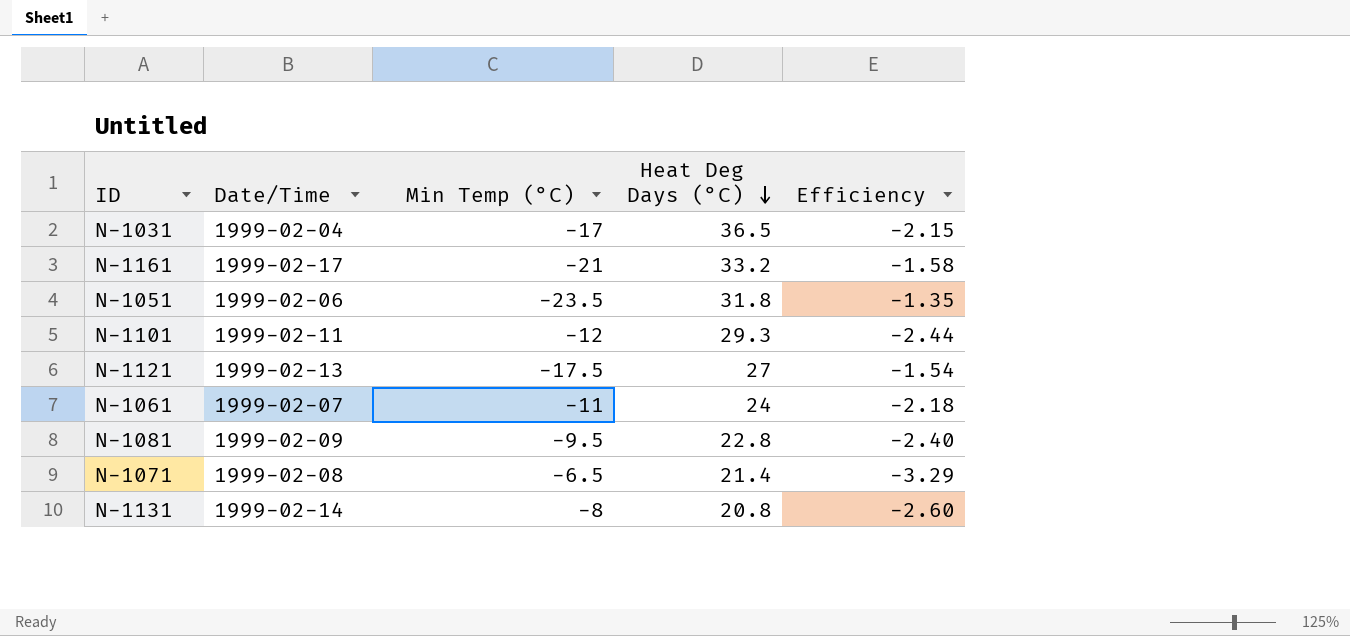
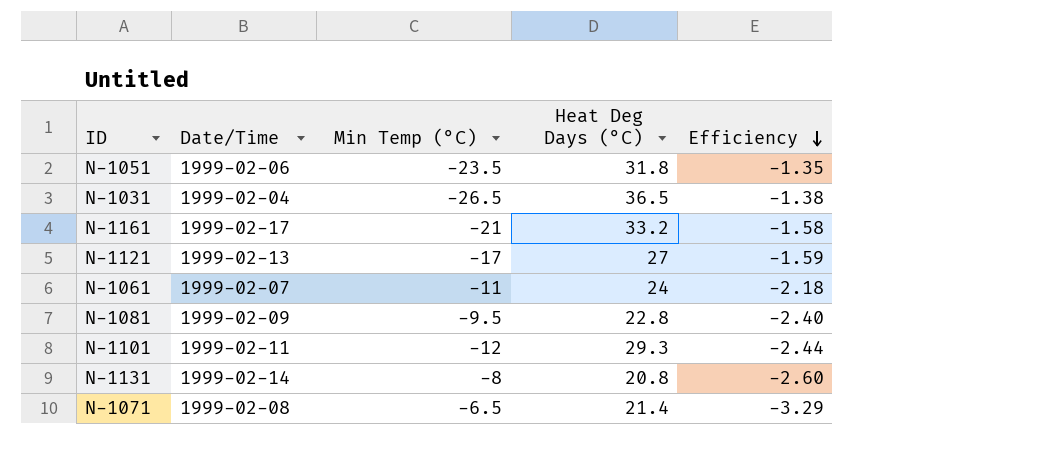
row order: Heat Deg Days (°C) descending -> Efficiency descending
N-1031 | Min Temp (°C): -17 -> -26.5
N-1031 | Efficiency: -2.15 -> -1.38
N-1121 | Min Temp (°C): -17.5 -> -17
N-1121 | Efficiency: -1.54 -> -1.59

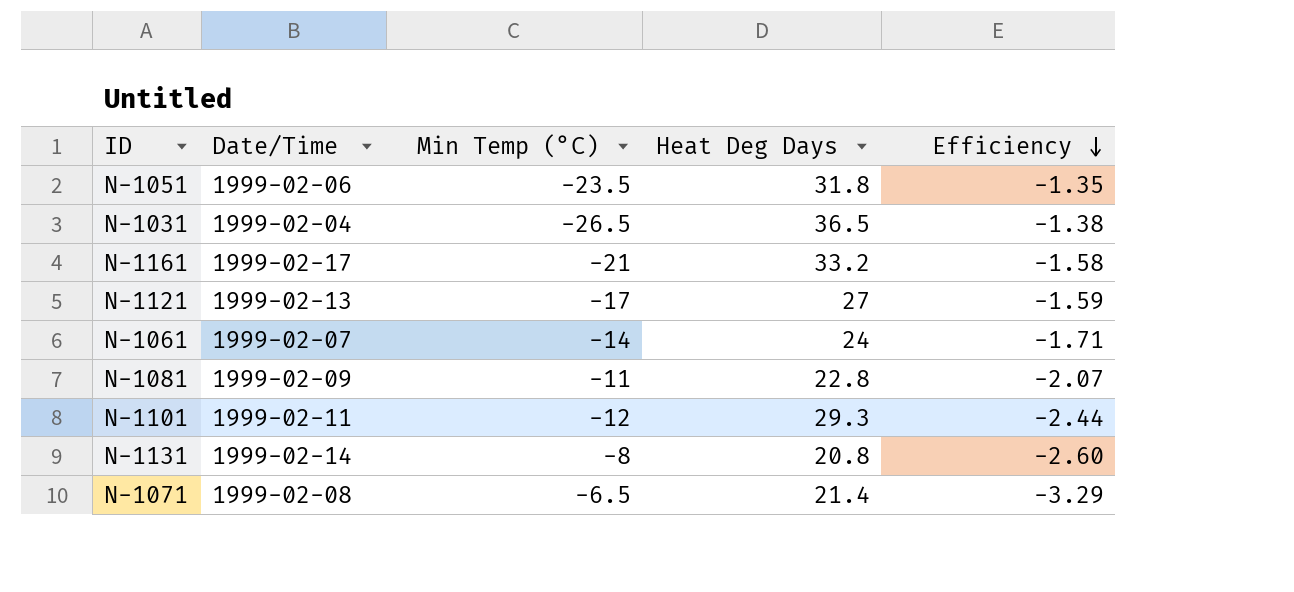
column name: Heat Deg Days (°C) -> Heat Deg Days
N-1061 | Min Temp (°C): -11 -> -14
N-1061 | Efficiency: -2.18 -> -1.71
N-1081 | Min Temp (°C): -9.5 -> -11
N-1081 | Efficiency: -2.40 -> -2.07

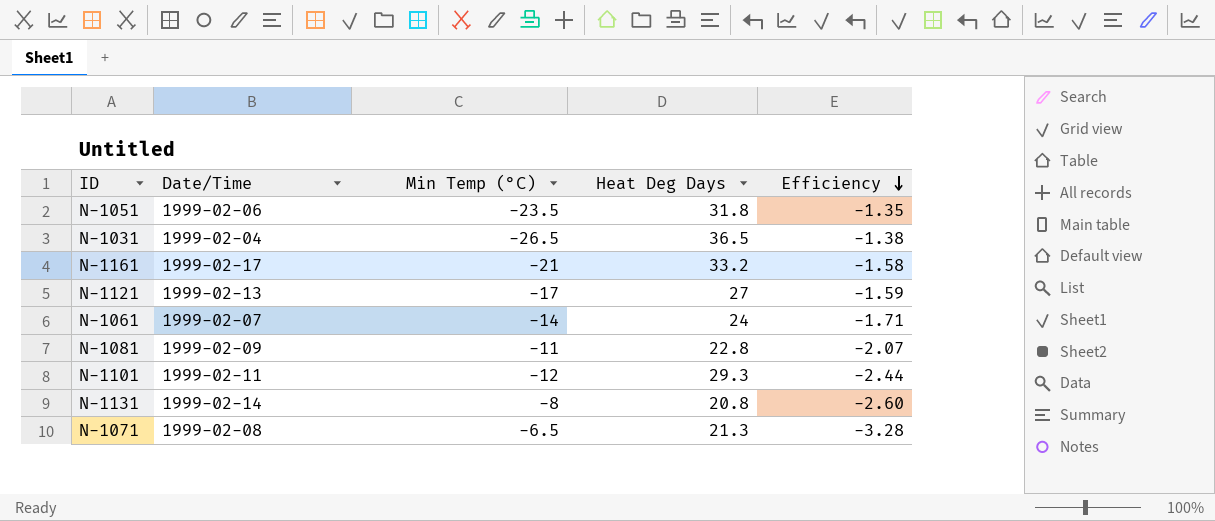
N-1071 | Heat Deg Days: 21.4 -> 21.3
N-1071 | Efficiency: -3.29 -> -3.28

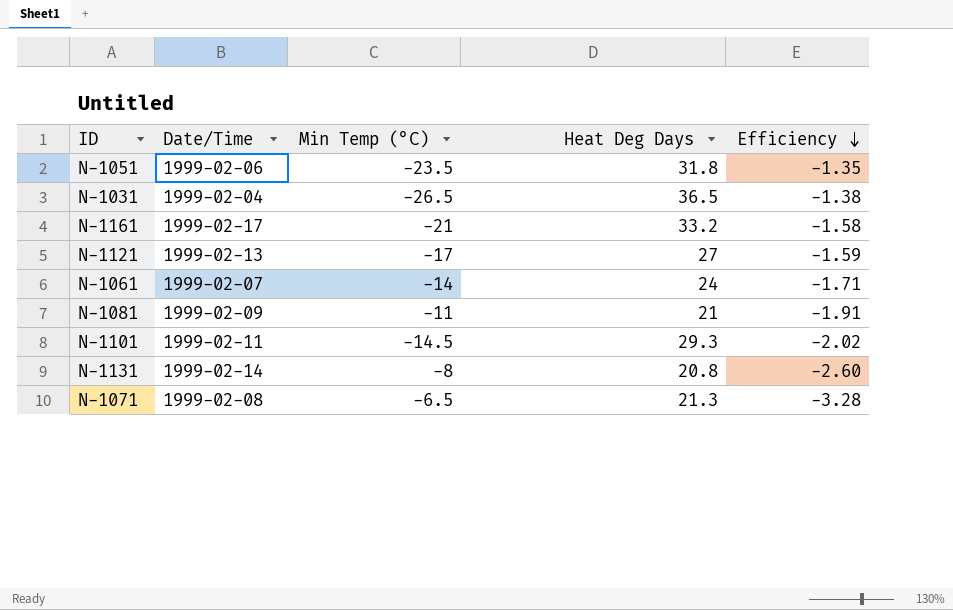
N-1081 | Heat Deg Days: 22.8 -> 21
N-1081 | Efficiency: -2.07 -> -1.91
N-1101 | Min Temp (°C): -12 -> -14.5
N-1101 | Efficiency: -2.44 -> -2.02

